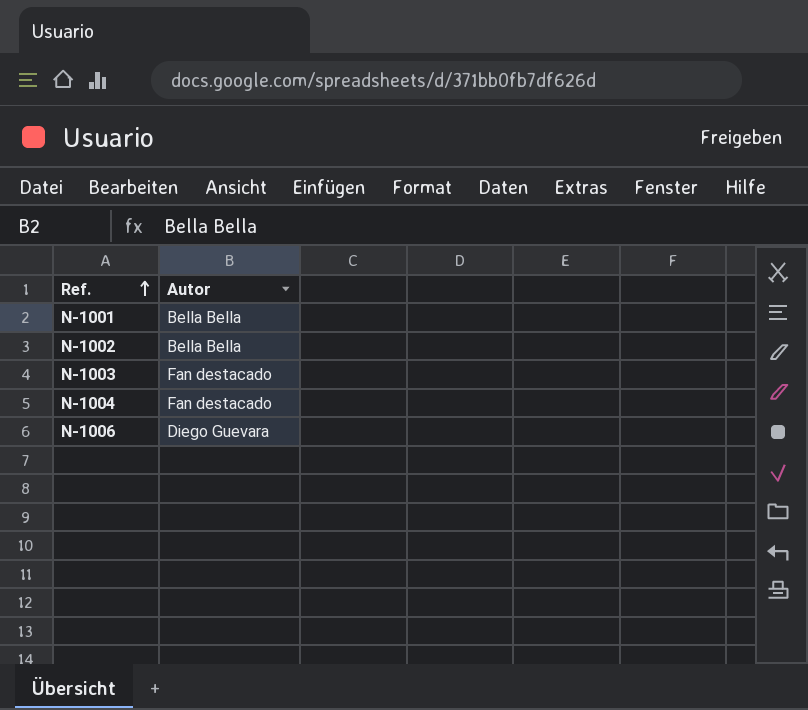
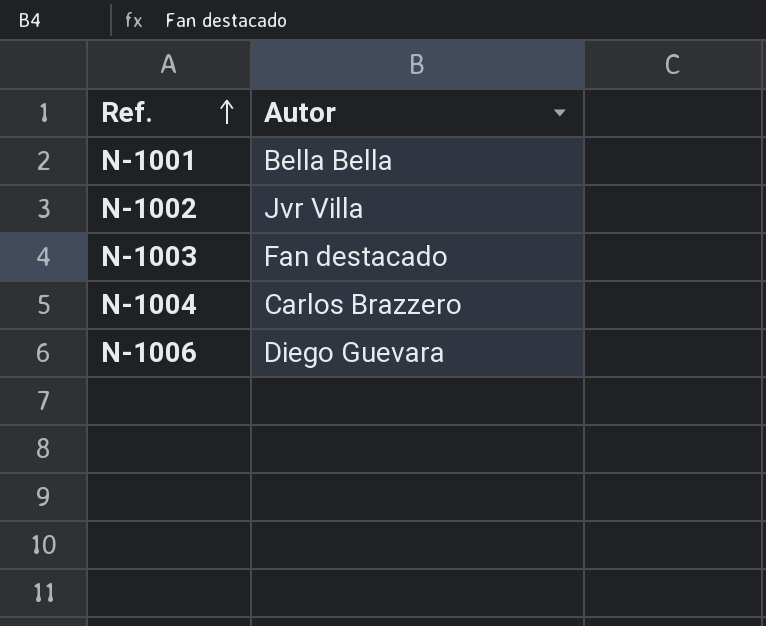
N-1002 | Autor: Bella Bella -> Jvr Villa
N-1004 | Autor: Fan destacado -> Carlos Brazzero

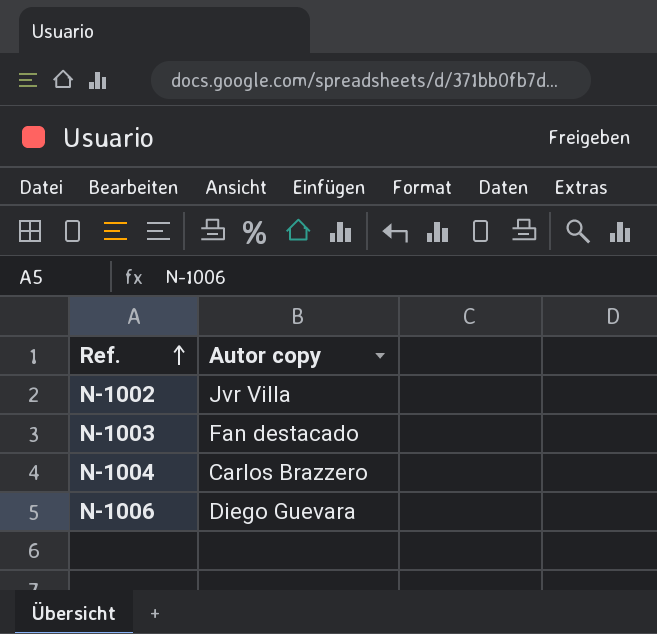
column name: Autor -> Autor copy
row N-1001: Bella Bella -> none

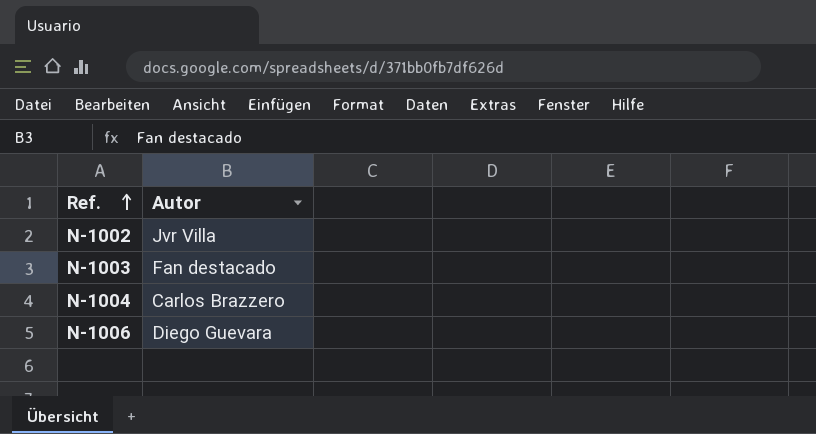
column name: Autor copy -> Autor

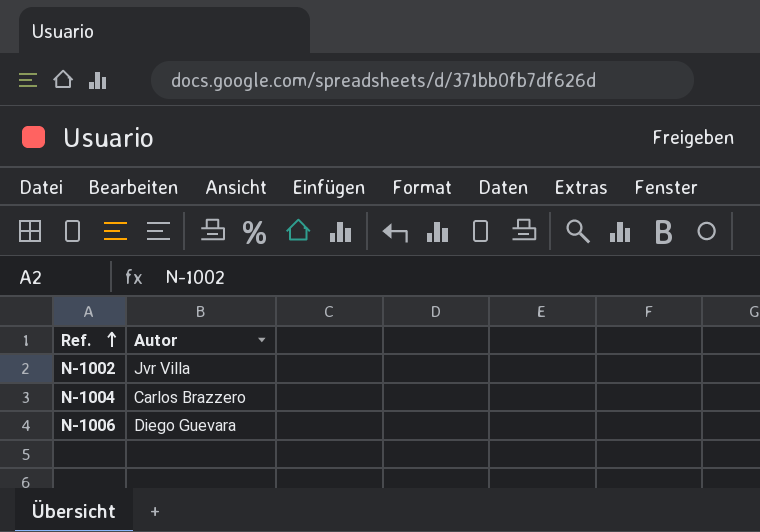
row N-1003: Fan destacado -> none

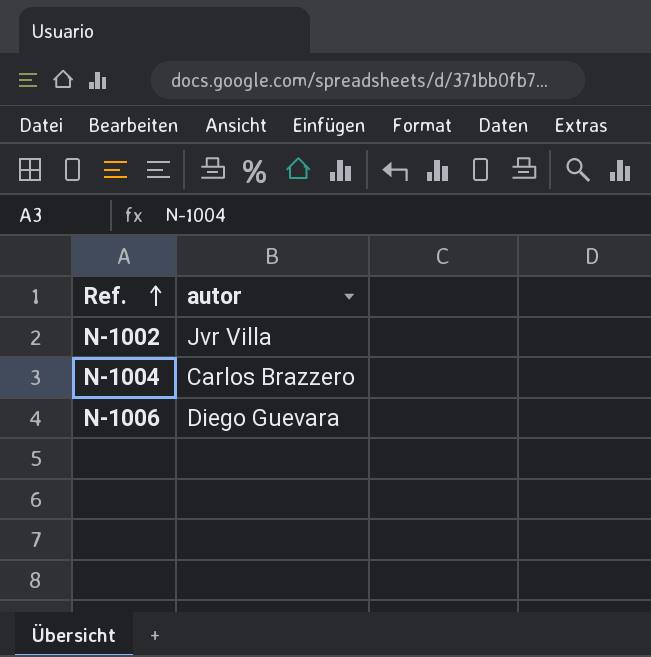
column name: Autor -> autor

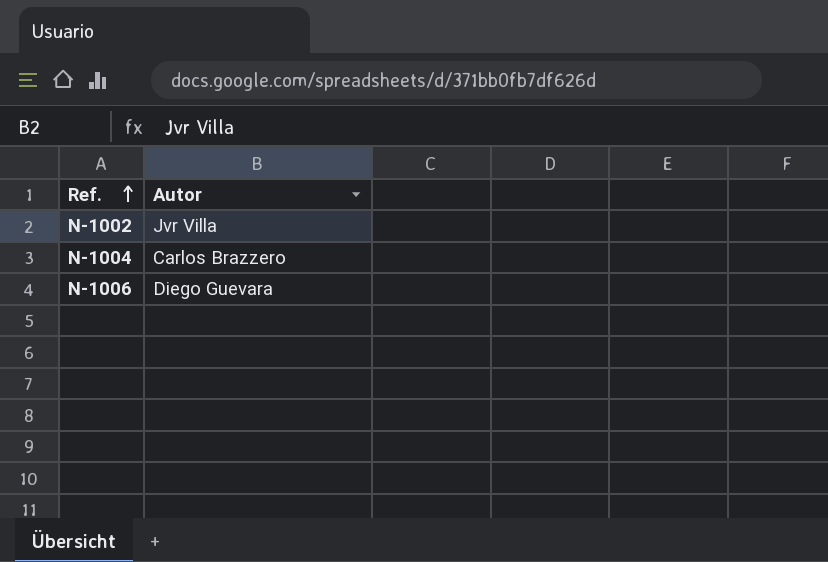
column name: autor -> Autor

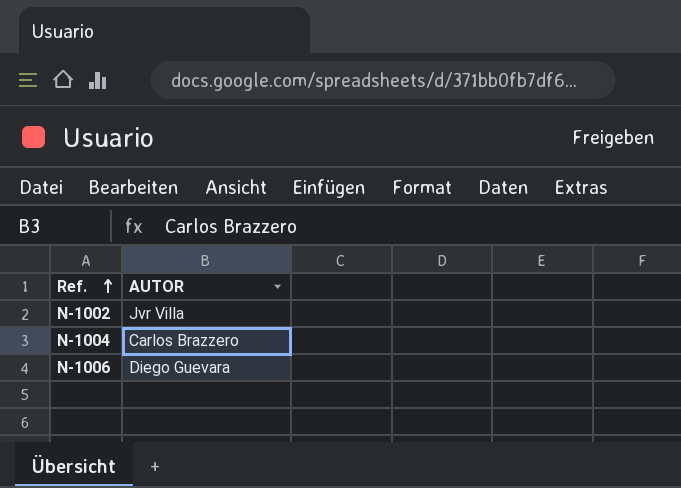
column name: Autor -> AUTOR

